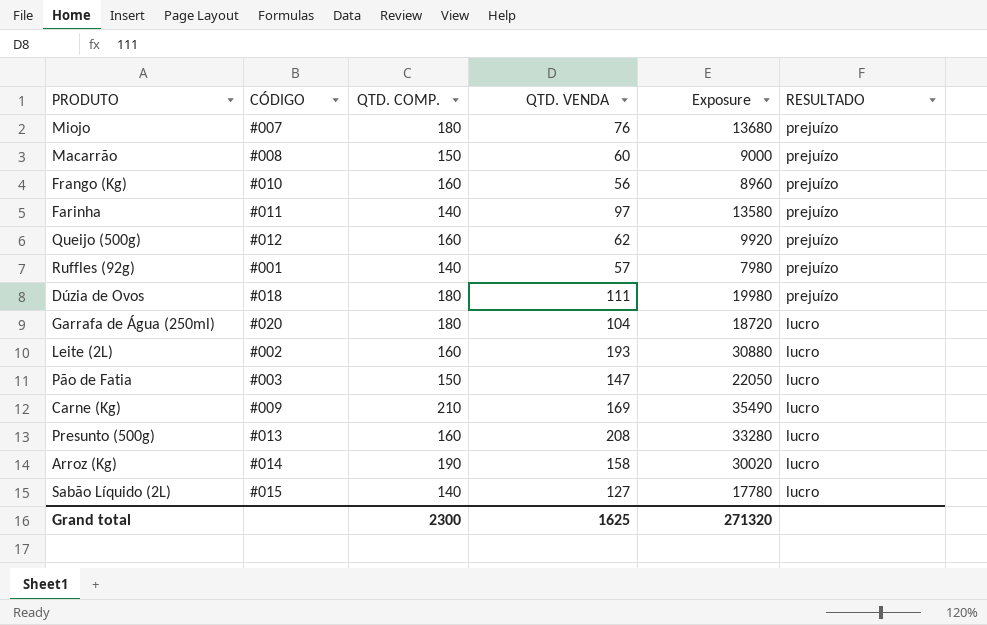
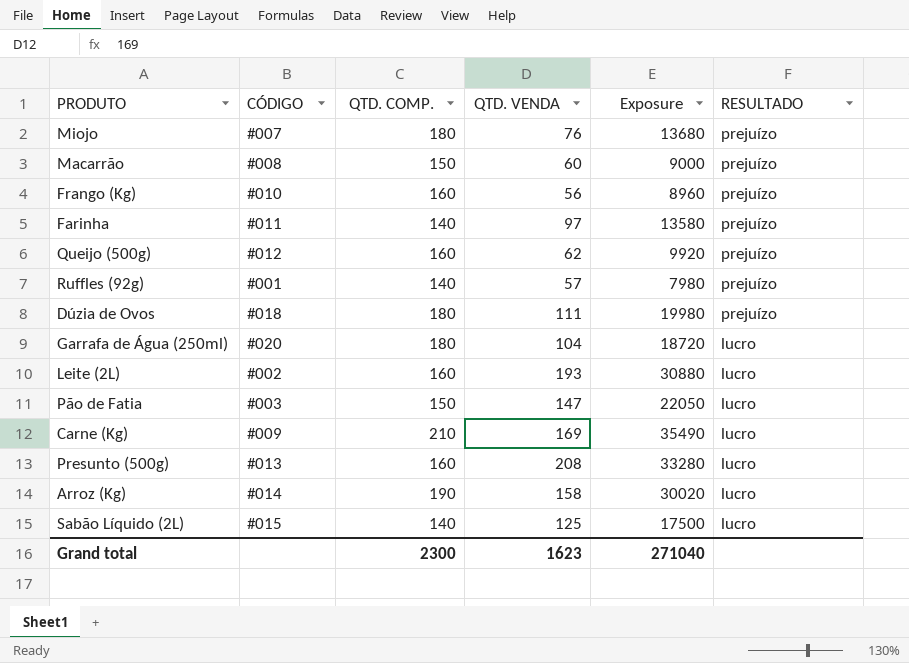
Sabão Líquido (2L) | QTD. VENDA: 127 -> 125
Sabão Líquido (2L) | Exposure: 17780 -> 17500
Grand total | QTD. VENDA: 1625 -> 1623
Grand total | Exposure: 271320 -> 271040

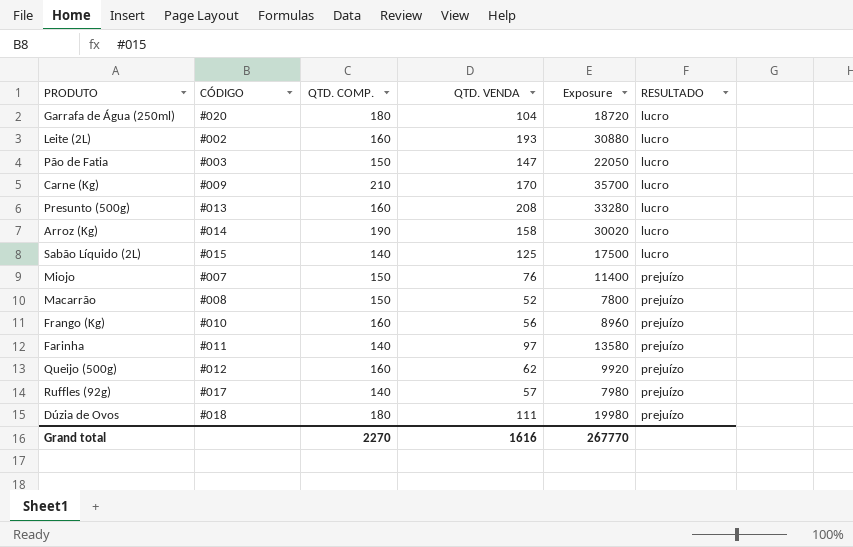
row order: RESULTADO descending -> RESULTADO ascending
Carne (Kg) | QTD. VENDA: 169 -> 170
Carne (Kg) | Exposure: 35490 -> 35700
Miojo | QTD. COMP.: 180 -> 150
Miojo | Exposure: 13680 -> 11400
Macarrão | QTD. VENDA: 60 -> 52
Macarrão | Exposure: 9000 -> 7800
Ruffles (92g) | CÓDIGO: #001 -> #017
Grand total | QTD. COMP.: 2300 -> 2270
Grand total | QTD. VENDA: 1623 -> 1616
Grand total | Exposure: 271040 -> 267770

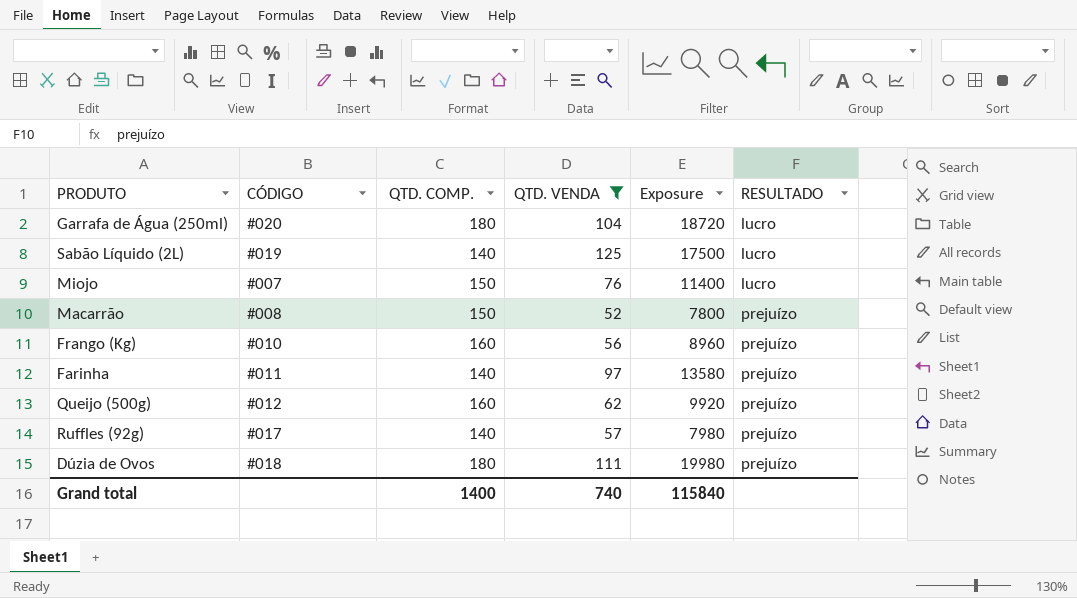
filter: none -> QTD. VENDA <= 125
Sabão Líquido (2L) | CÓDIGO: #015 -> #019
Miojo | RESULTADO: prejuízo -> lucro
Grand total | QTD. COMP.: 2270 -> 1400
Grand total | QTD. VENDA: 1616 -> 740
Grand total | Exposure: 267770 -> 115840

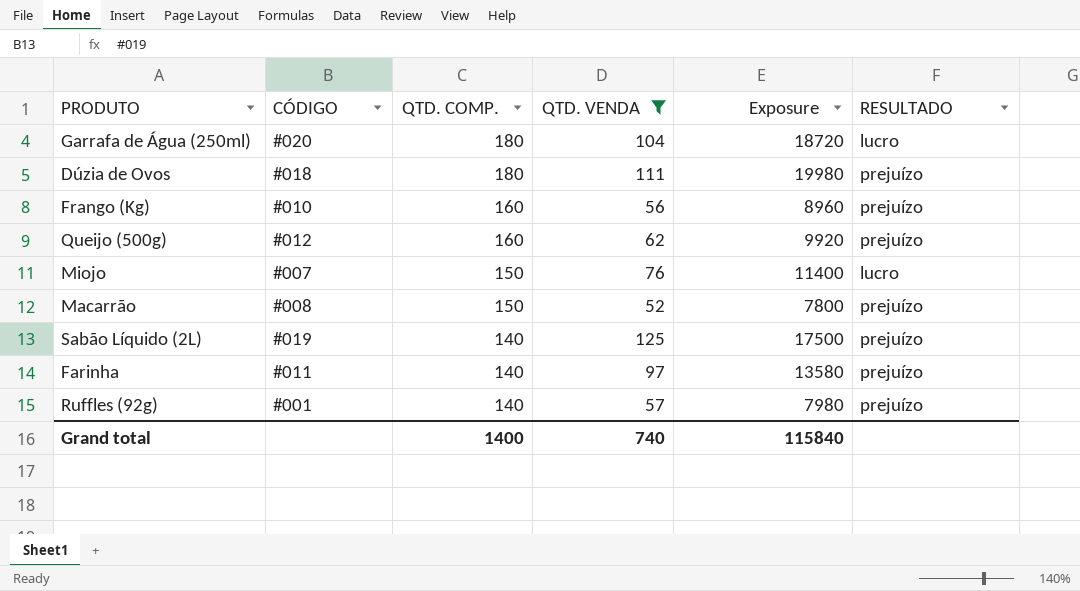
row order: RESULTADO ascending -> QTD. COMP. descending
Sabão Líquido (2L) | RESULTADO: lucro -> prejuízo
Ruffles (92g) | CÓDIGO: #017 -> #001

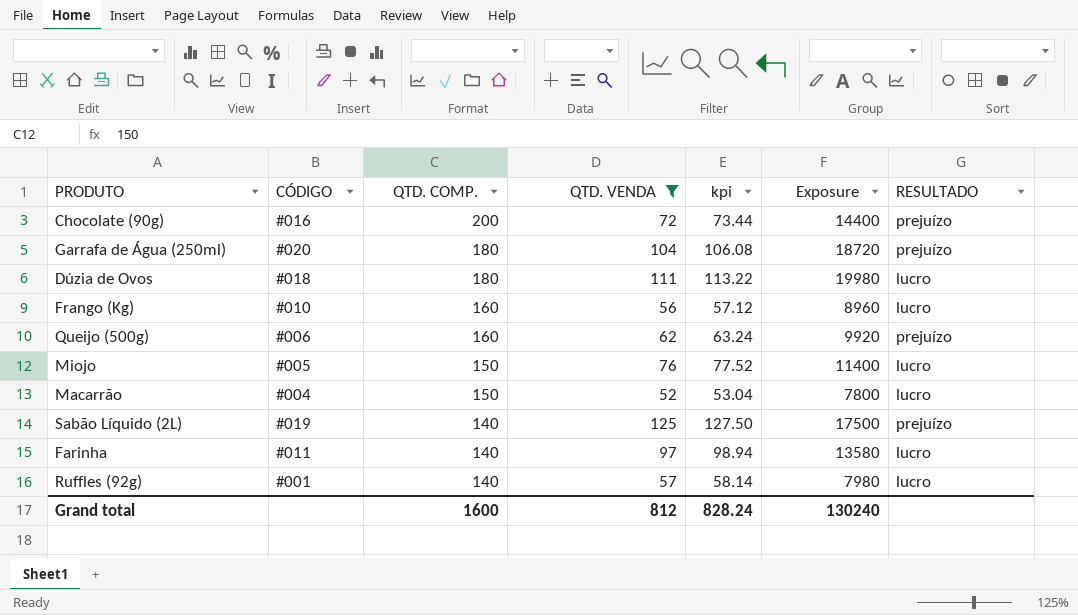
column kpi | formula: none -> [QTD. VENDA] * 1.02
row Chocolate (90g): none -> #016 | 200 | 72 | 73.44 | 14400 | prejuízo
Garrafa de Água (250ml) | RESULTADO: lucro -> prejuízo
Dúzia de Ovos | RESULTADO: prejuízo -> lucro
Frango (Kg) | RESULTADO: prejuízo -> lucro
Queijo (500g) | CÓDIGO: #012 -> #006
Miojo | CÓDIGO: #007 -> #005
Macarrão | CÓDIGO: #008 -> #004
Macarrão | RESULTADO: prejuízo -> lucro
Farinha | RESULTADO: prejuízo -> lucro
Ruffles (92g) | RESULTADO: prejuízo -> lucro
Grand total | QTD. COMP.: 1400 -> 1600
Grand total | QTD. VENDA: 740 -> 812
Grand total | Exposure: 115840 -> 130240

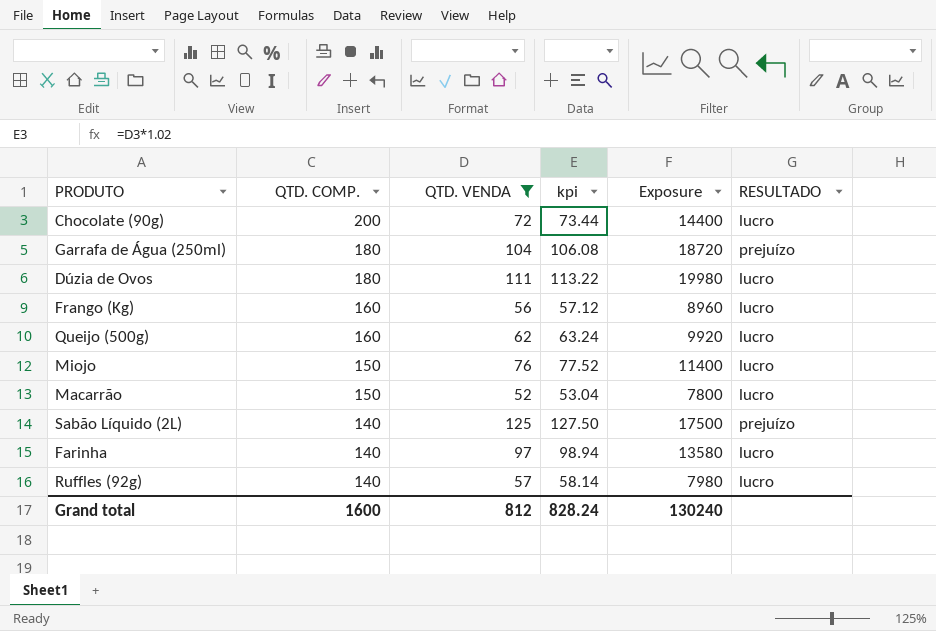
column CÓDIGO | position: 2 -> none
Chocolate (90g) | RESULTADO: prejuízo -> lucro
Queijo (500g) | RESULTADO: prejuízo -> lucro

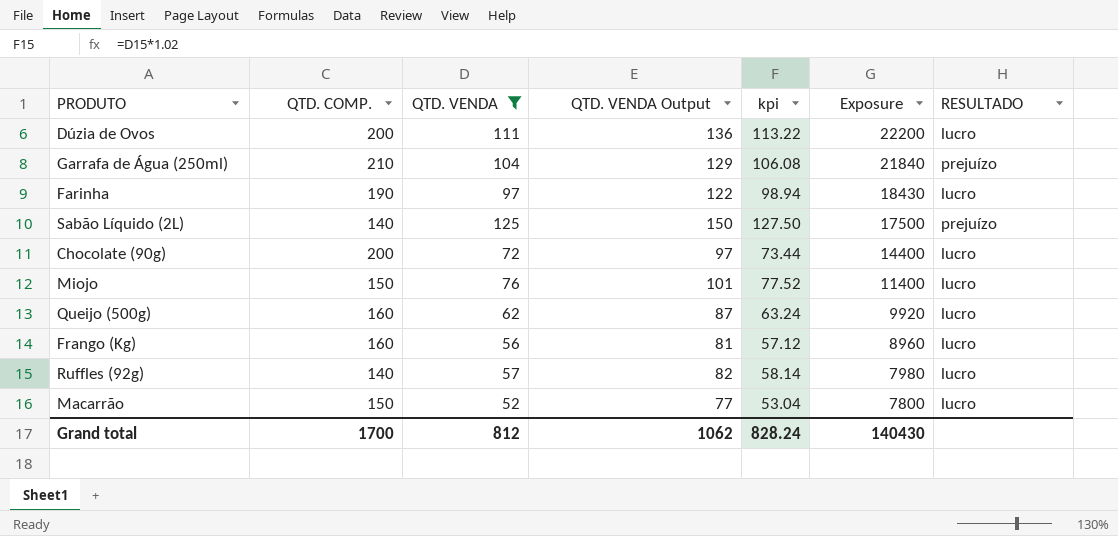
row order: QTD. COMP. descending -> Exposure descending
column QTD. VENDA Output | formula: none -> [QTD. VENDA] + 25
Dúzia de Ovos | QTD. COMP.: 180 -> 200
Dúzia de Ovos | Exposure: 19980 -> 22200
Garrafa de Água (250ml) | QTD. COMP.: 180 -> 210
Garrafa de Água (250ml) | Exposure: 18720 -> 21840
Farinha | QTD. COMP.: 140 -> 190
Farinha | Exposure: 13580 -> 18430
Grand total | QTD. COMP.: 1600 -> 1700
Grand total | Exposure: 130240 -> 140430

